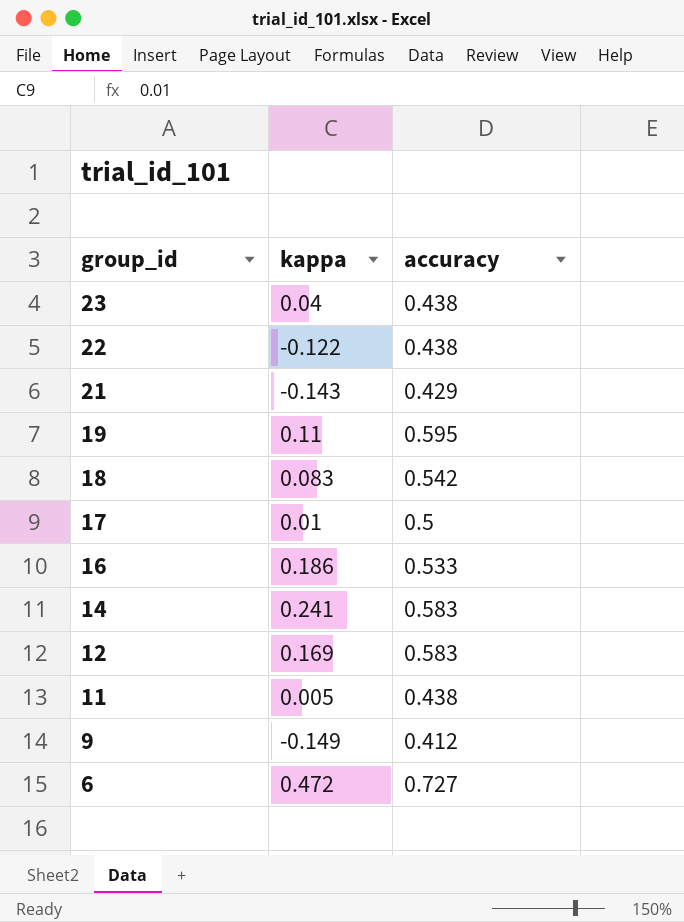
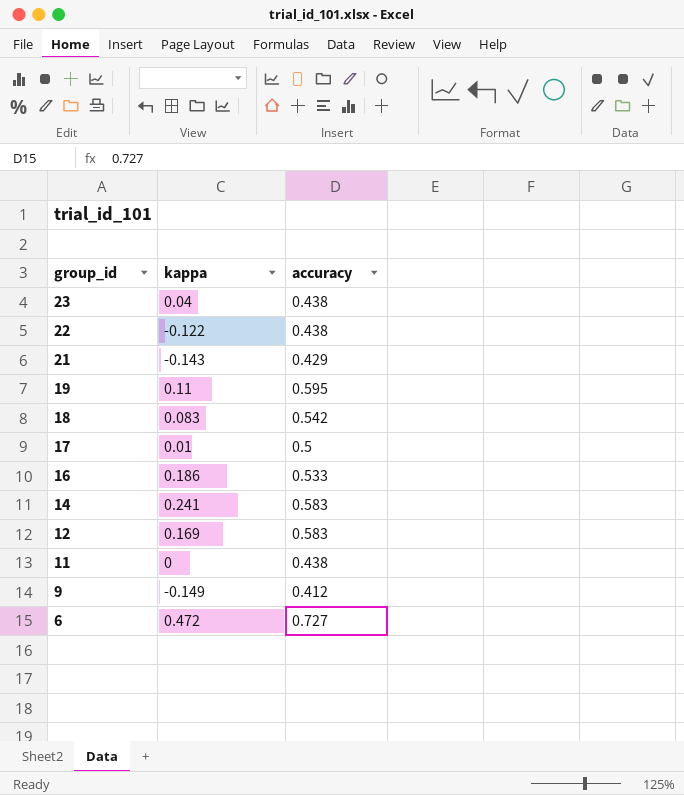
11 | kappa: 0.005 -> 0

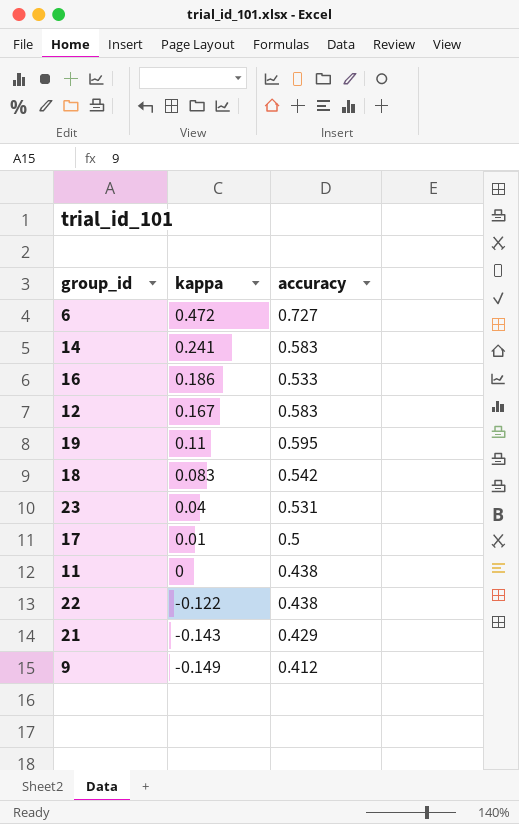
row order: group_id descending -> kappa descending
12 | kappa: 0.169 -> 0.167
23 | accuracy: 0.438 -> 0.531

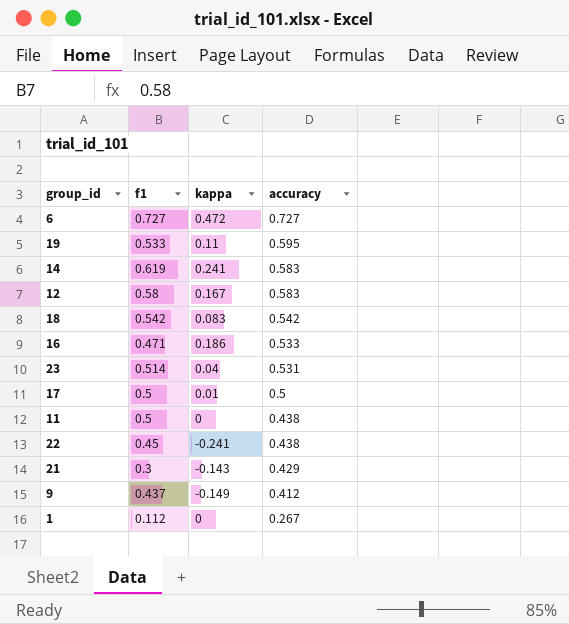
row order: kappa descending -> accuracy descending
column f1 | position: none -> 2
22 | kappa: -0.122 -> -0.241
row 1: none -> 0.112 | 0 | 0.267

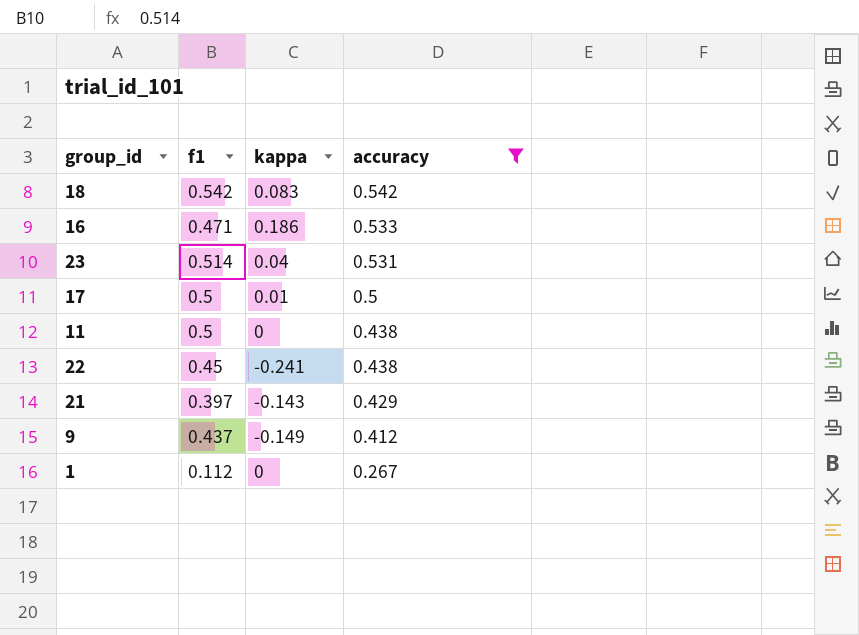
filter: none -> accuracy <= 0.542
21 | f1: 0.3 -> 0.397

